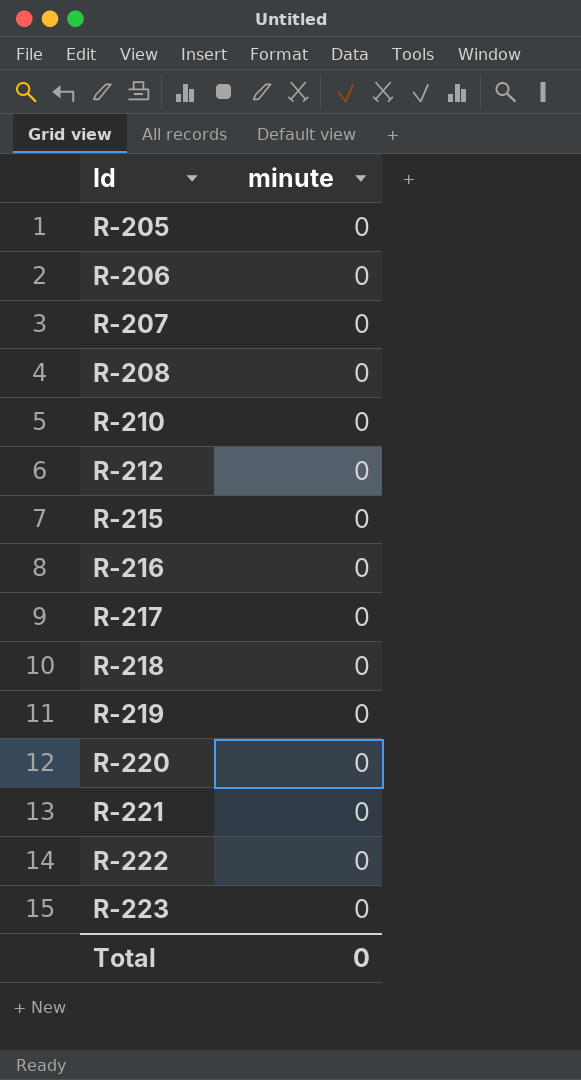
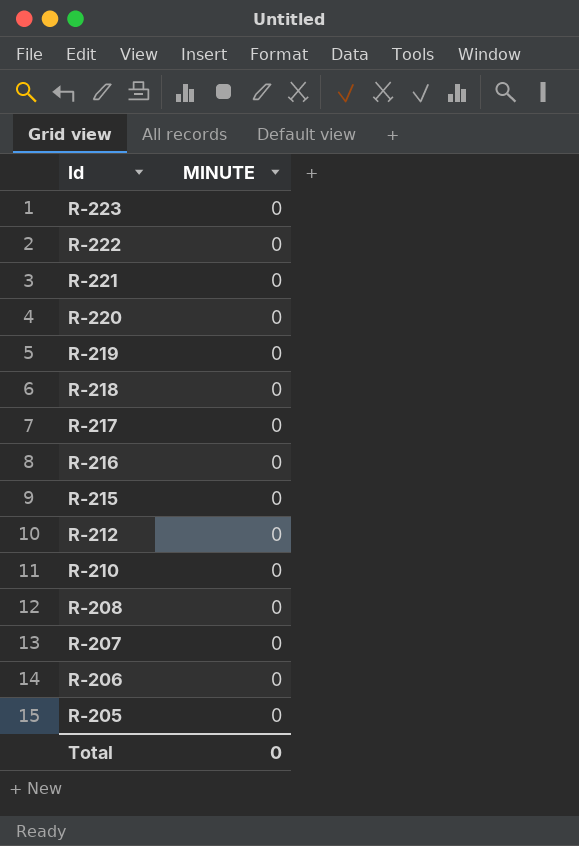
row order: Id ascending -> Id descending
column name: minute -> MINUTE

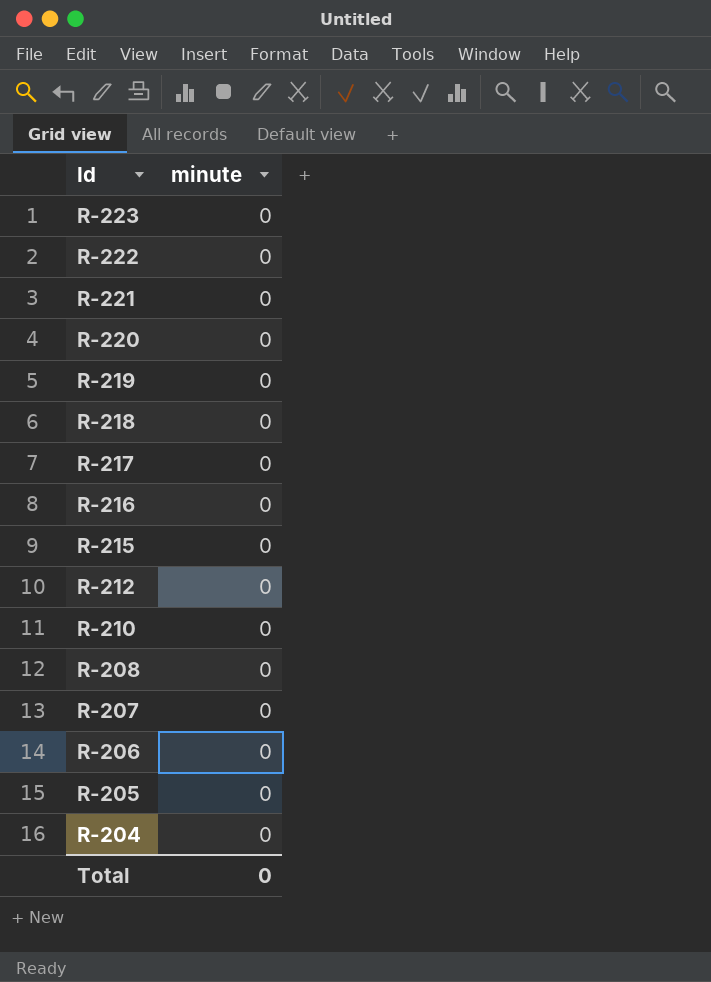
column name: MINUTE -> minute
row R-204: none -> 0

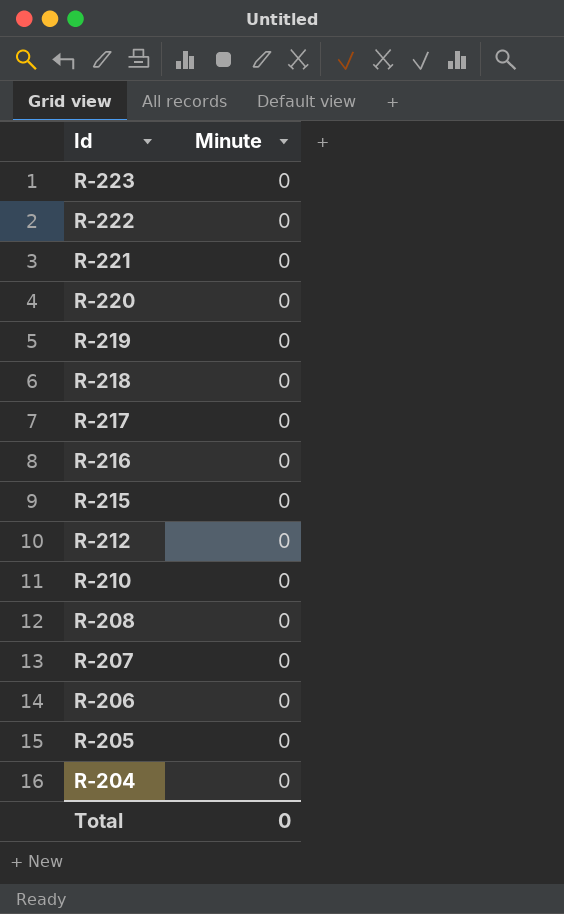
column name: minute -> Minute

